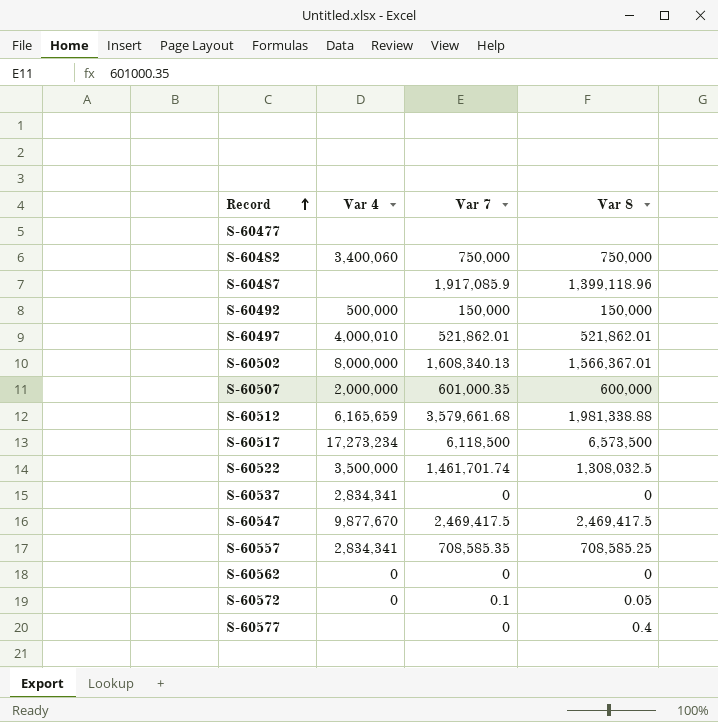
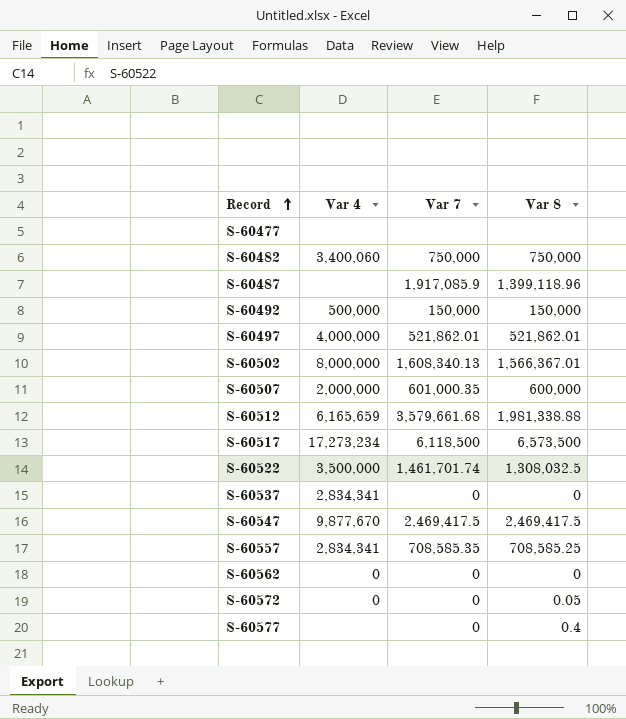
S-60497 | Var 4: 4,000,010 -> 4,000,000
S-60572 | Var 7: 0.1 -> 0

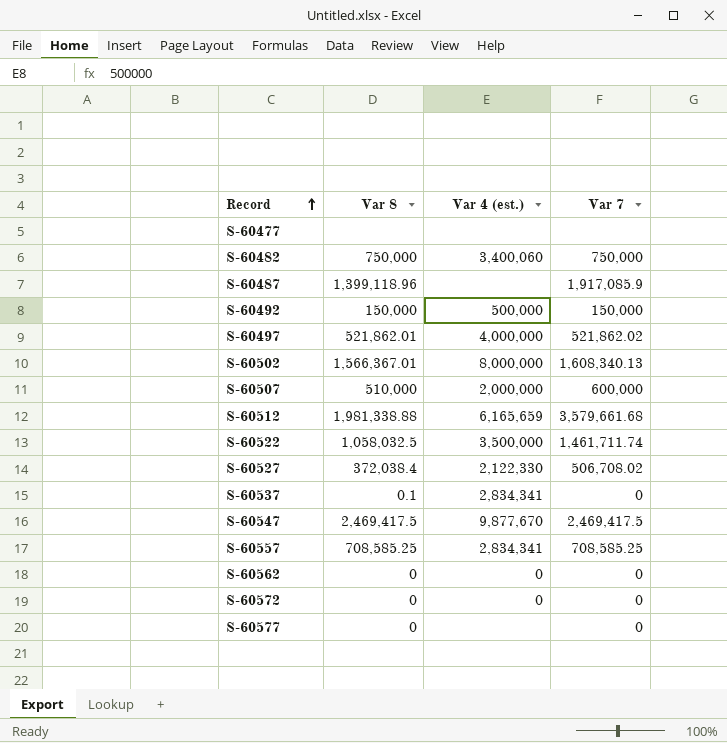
column Var 8 | position: 4 -> 2
column name: Var 4 -> Var 4 (est.)
row S-60517: 17,273,234 | 6,118,500 | 6,573,500 -> none
S-60497 | Var 7: 521,862.01 -> 521,862.02
S-60507 | Var 8: 600,000 -> 510,000
S-60507 | Var 7: 601,000.35 -> 600,000
S-60522 | Var 8: 1,308,032.5 -> 1,058,032.5
S-60522 | Var 7: 1,461,701.74 -> 1,461,711.74
row S-60527: none -> 372,038.4 | 2,122,330 | 506,708.02
S-60537 | Var 8: 0 -> 0.1
S-60557 | Var 7: 708,585.35 -> 708,585.25
S-60572 | Var 8: 0.05 -> 0
S-60577 | Var 8: 0.4 -> 0

